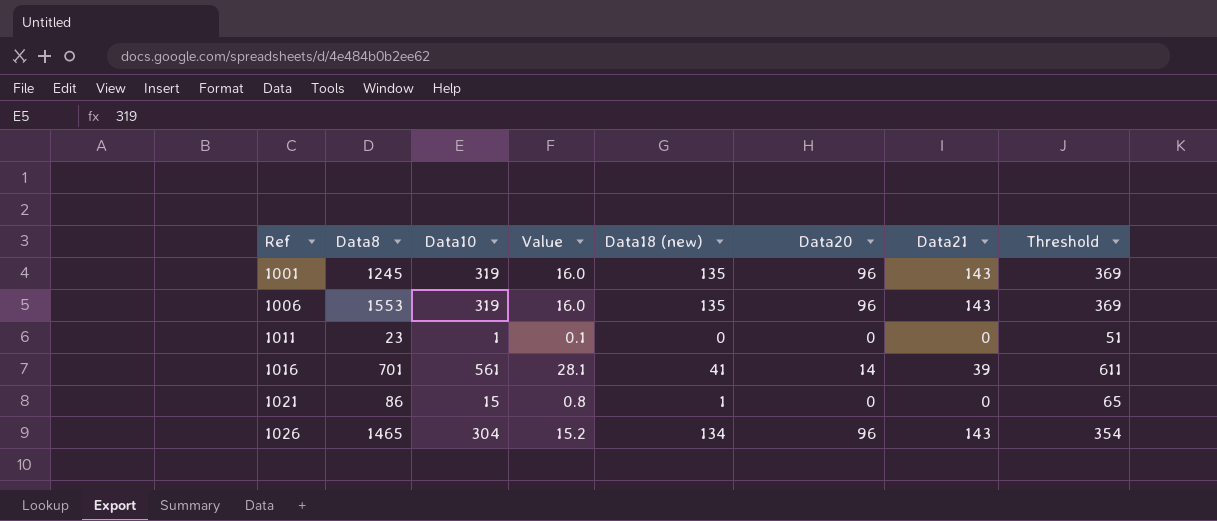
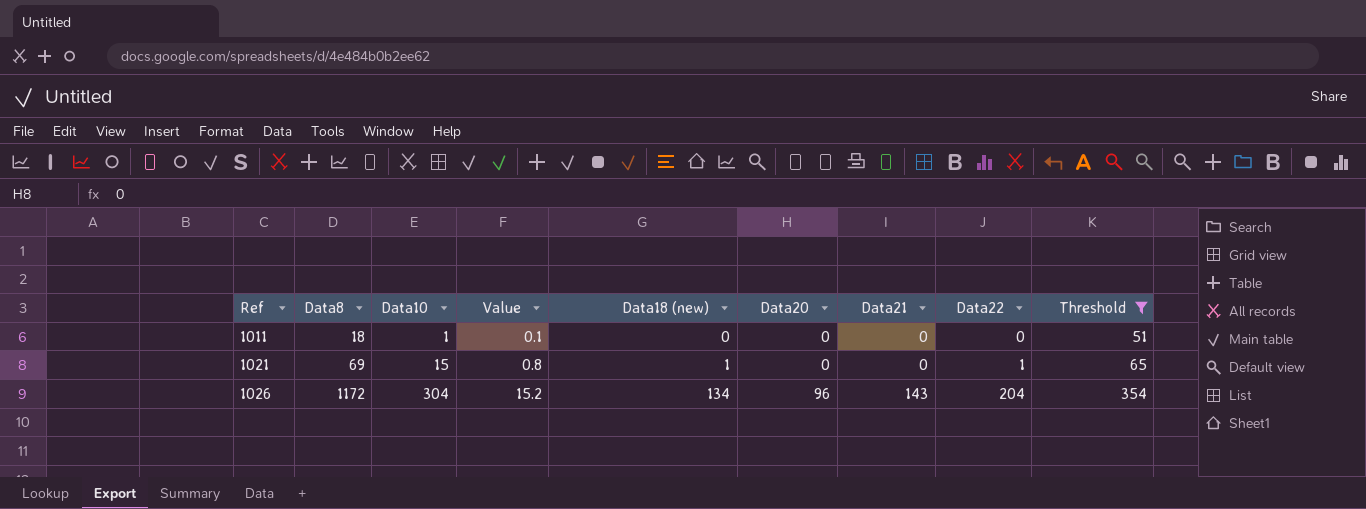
filter: none -> Threshold <= 354
column Data22 | position: none -> 8
1011 | Data8: 23 -> 18
1021 | Data8: 86 -> 69
1026 | Data8: 1465 -> 1172

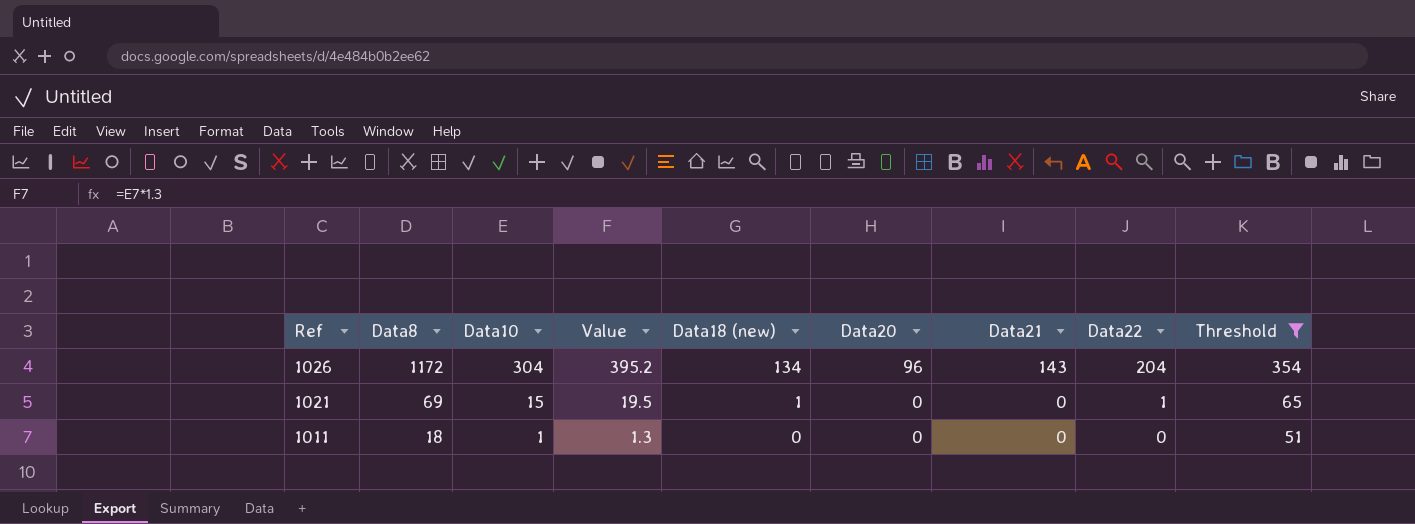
row order: Ref ascending -> Ref descending
column Value | formula: [Data10] * 0.05 -> [Data10] * 1.3

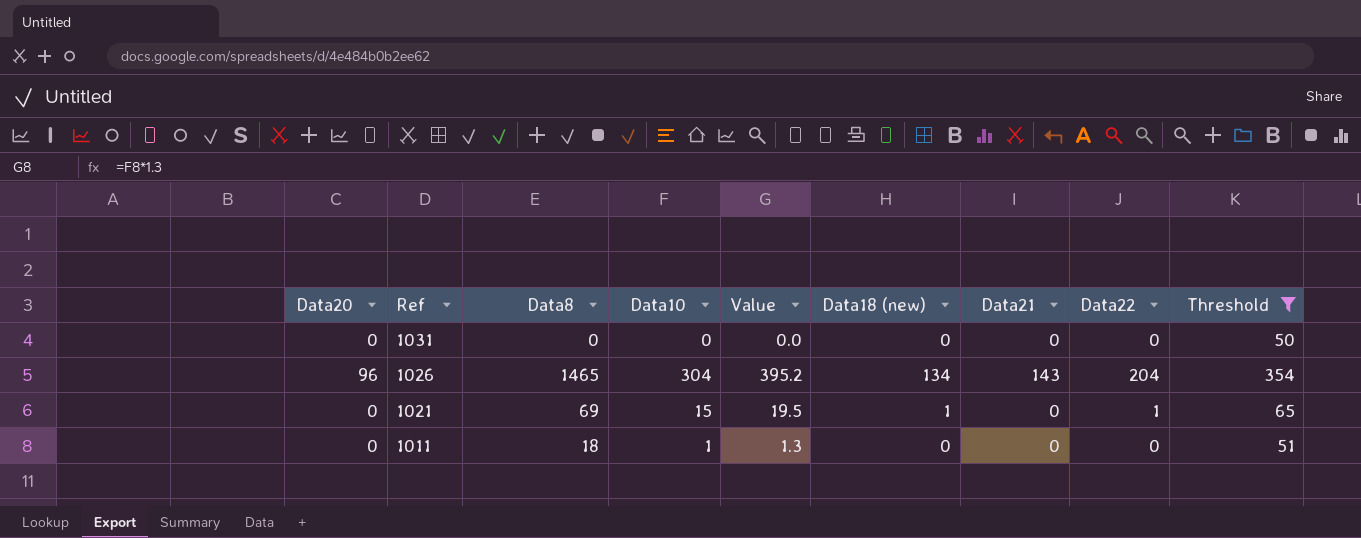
column Data20 | position: 6 -> 1
row 1031: none -> 0 | 0 | 0 | 0.0 | 0 | 0 | 0 | 50
1026 | Data8: 1172 -> 1465

